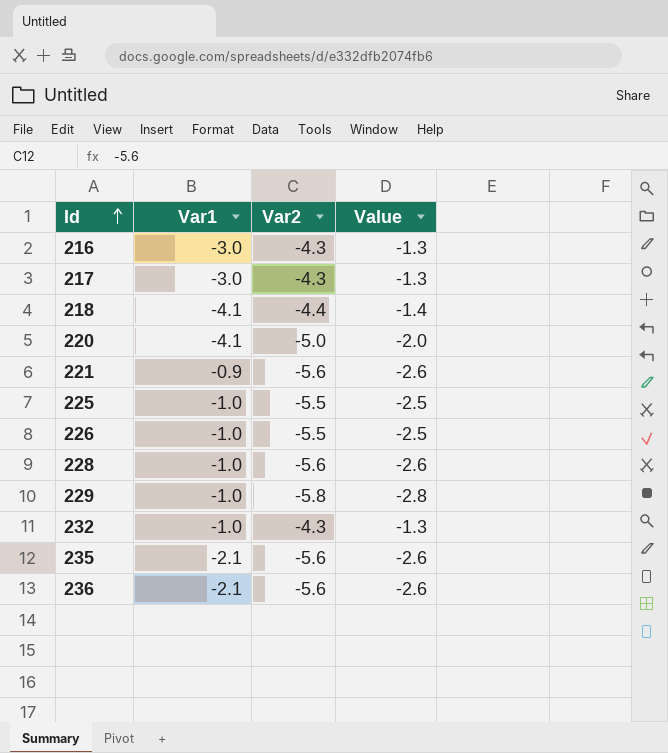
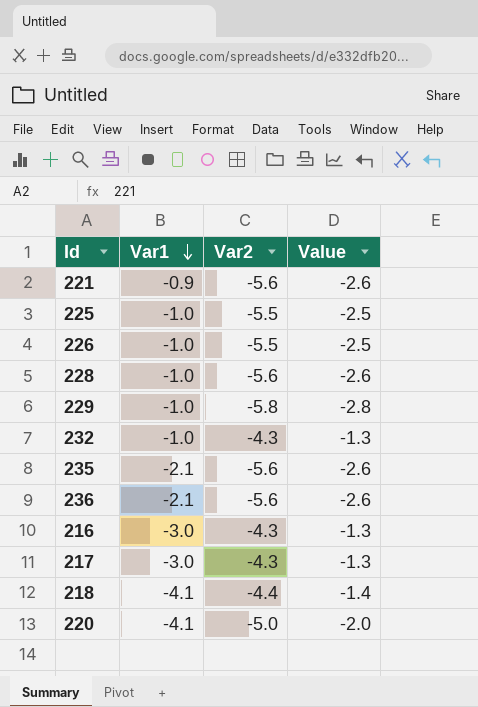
row order: Id ascending -> Var1 descending

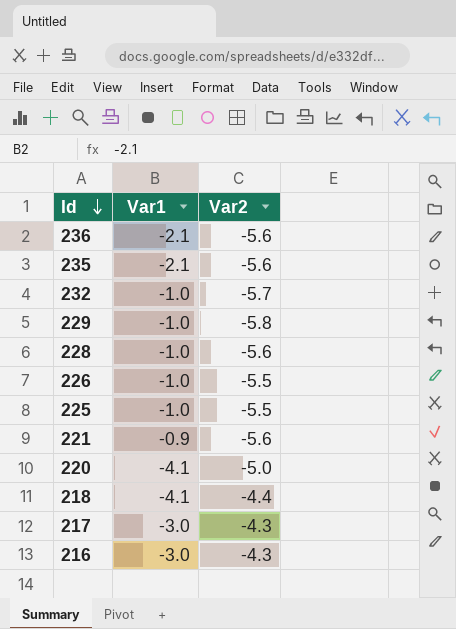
row order: Var1 descending -> Id descending
column Value | formula: [Var2] + 3 -> none
232 | Var2: -4.3 -> -5.7

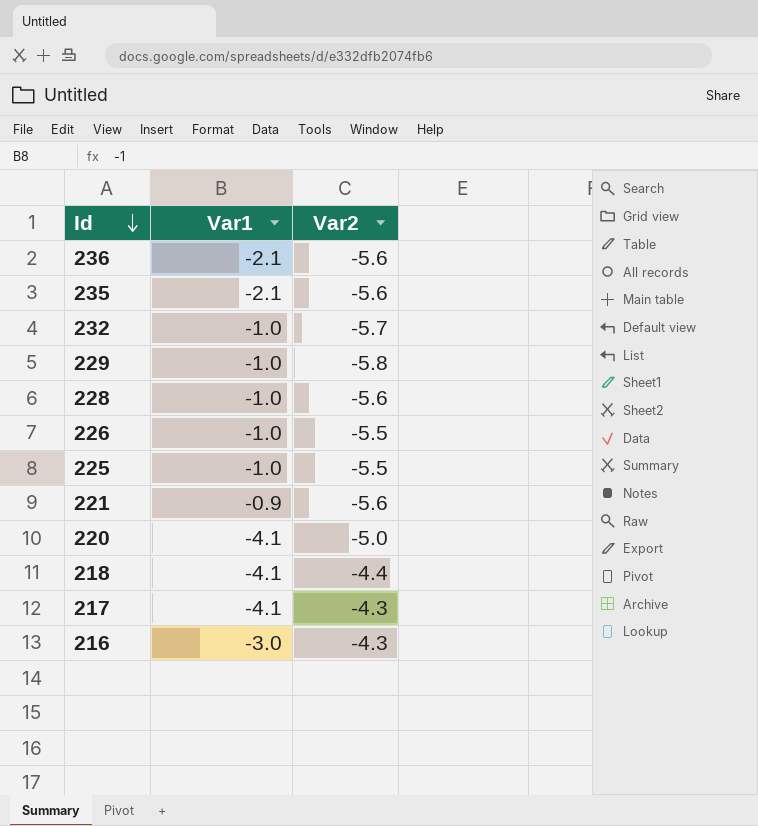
217 | Var1: -3.0 -> -4.1

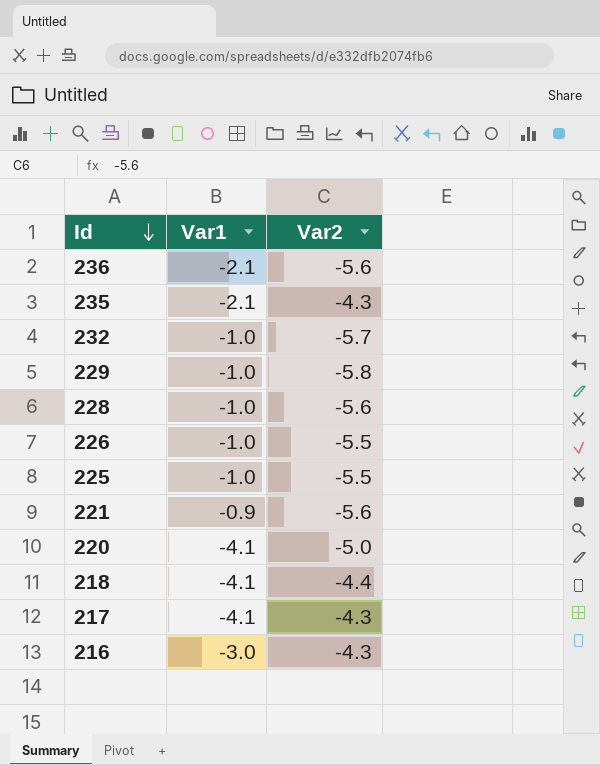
235 | Var2: -5.6 -> -4.3

